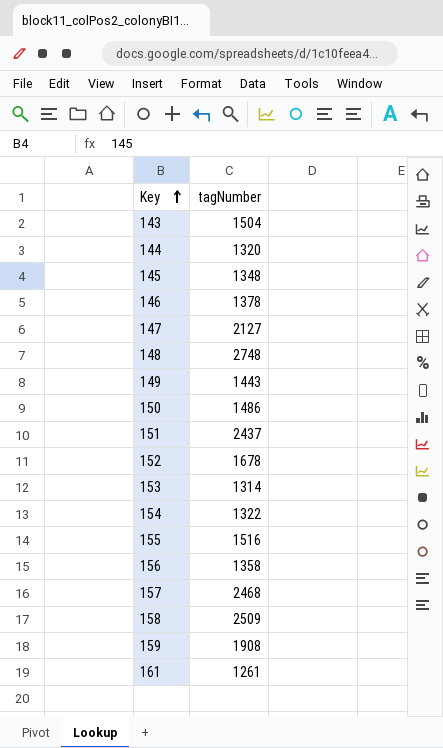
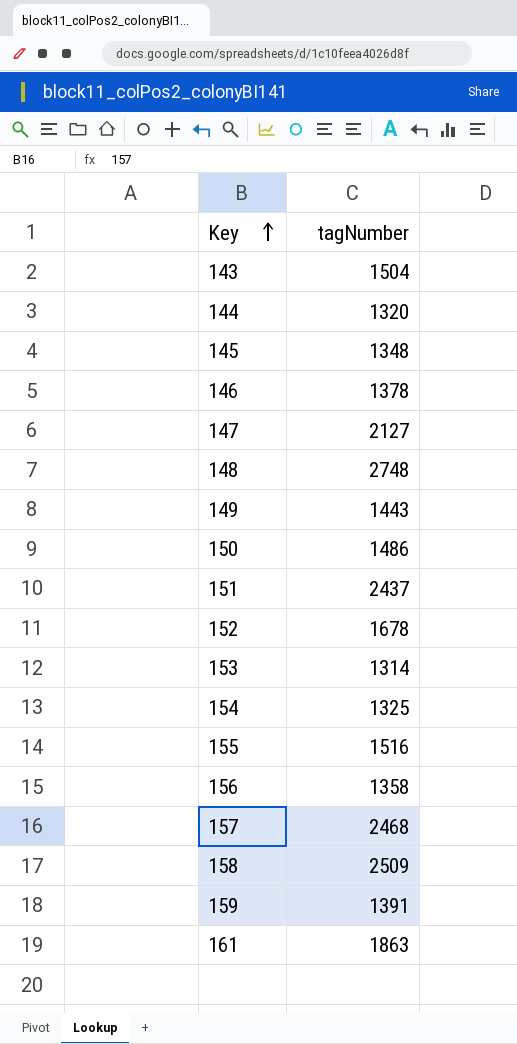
154 | tagNumber: 1322 -> 1325
159 | tagNumber: 1908 -> 1391
161 | tagNumber: 1261 -> 1863

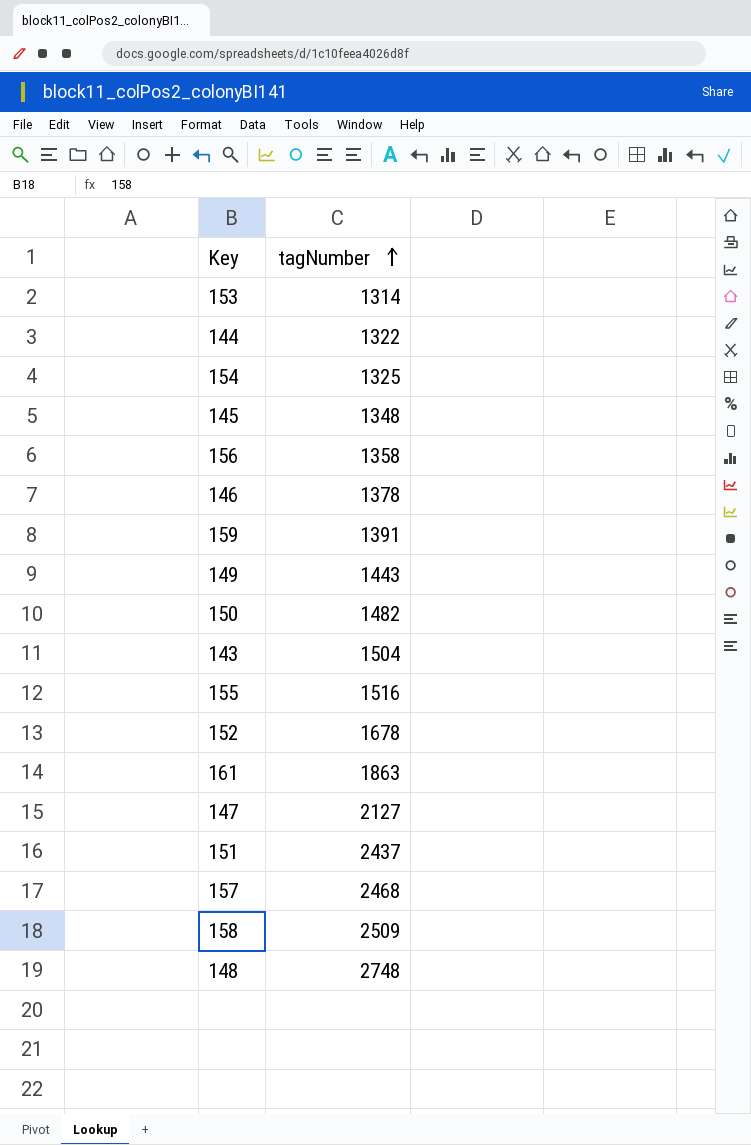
row order: Key ascending -> tagNumber ascending
144 | tagNumber: 1320 -> 1322
150 | tagNumber: 1486 -> 1482

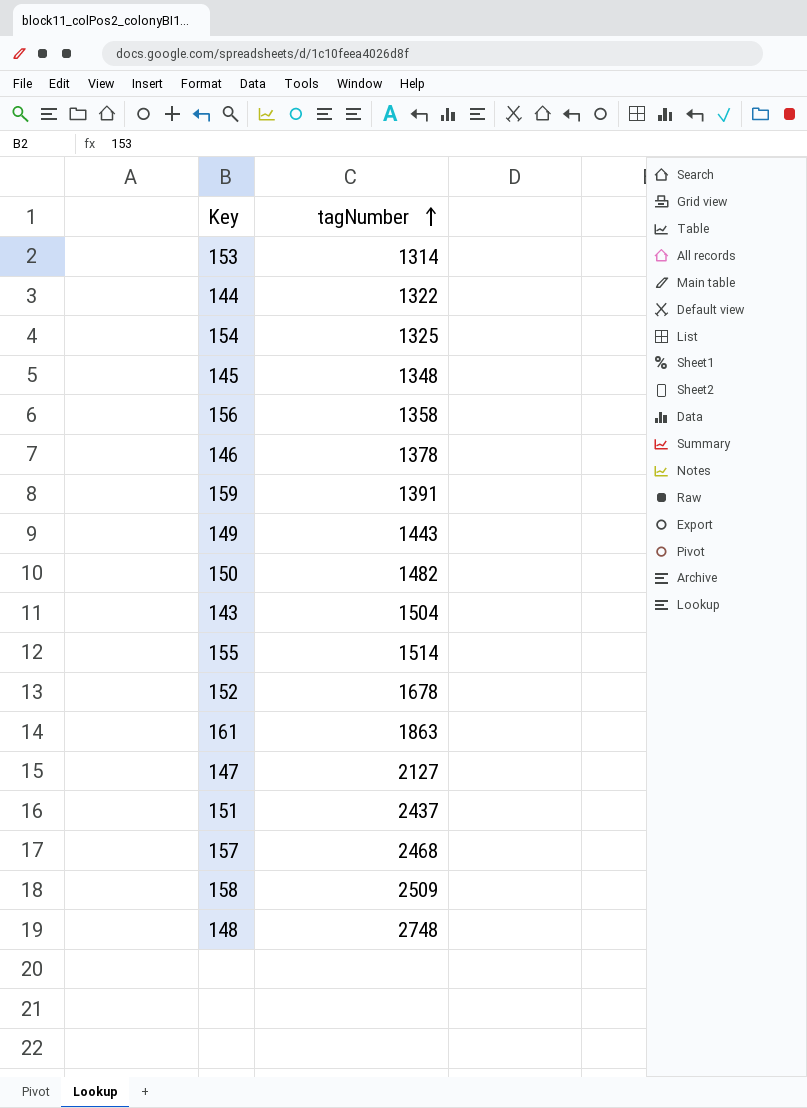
155 | tagNumber: 1516 -> 1514

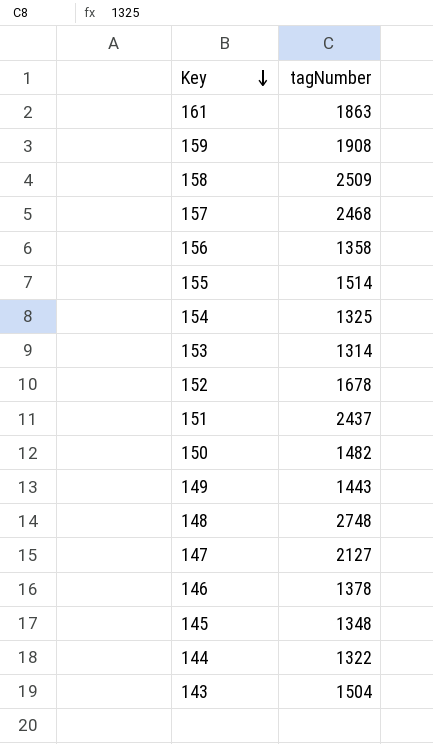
row order: tagNumber ascending -> Key descending
159 | tagNumber: 1391 -> 1908

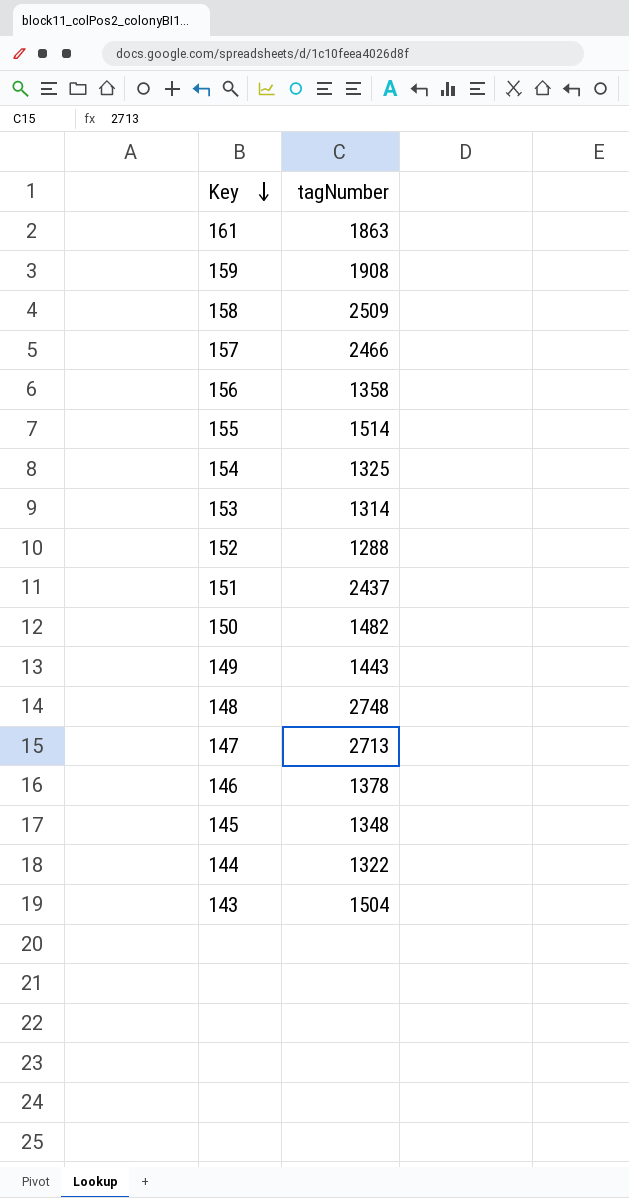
157 | tagNumber: 2468 -> 2466
152 | tagNumber: 1678 -> 1288
147 | tagNumber: 2127 -> 2713

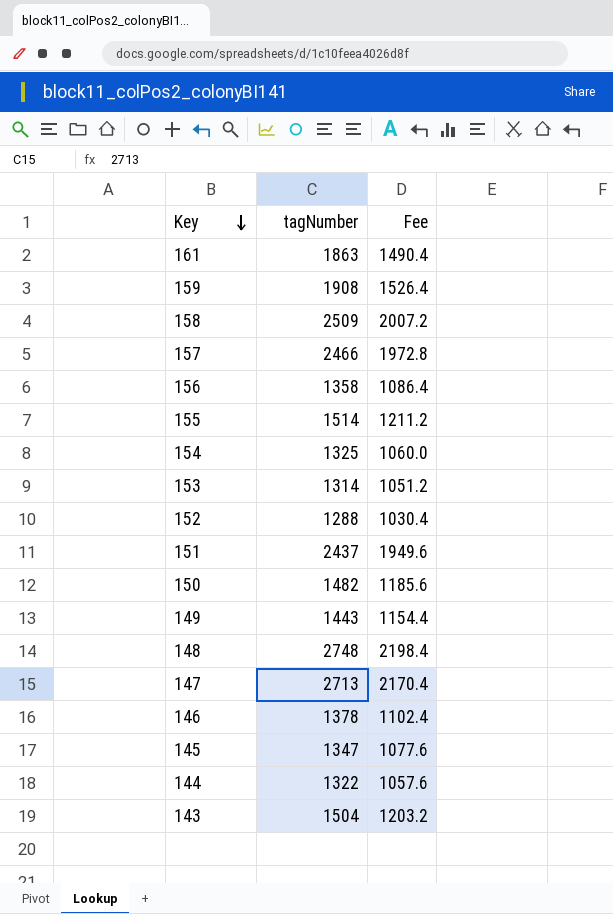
column Fee | formula: none -> [tagNumber] * 0.8
145 | tagNumber: 1348 -> 1347

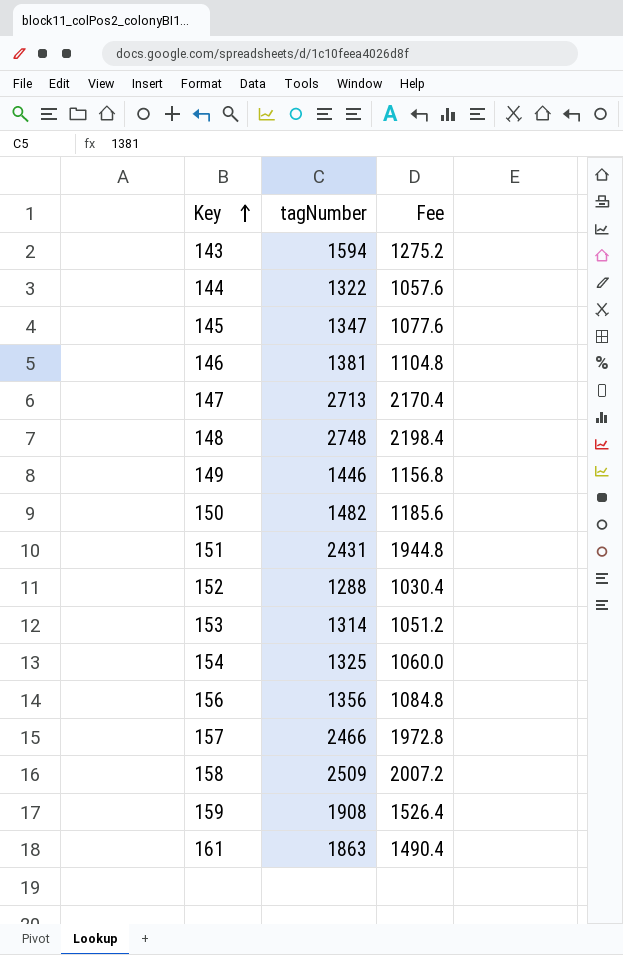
row order: Key descending -> Key ascending
row 155: 1514 | 1211.2 -> none
143 | tagNumber: 1504 -> 1594
143 | Fee: 1203.2 -> 1275.2
146 | tagNumber: 1378 -> 1381
146 | Fee: 1102.4 -> 1104.8
149 | tagNumber: 1443 -> 1446
149 | Fee: 1154.4 -> 1156.8
151 | tagNumber: 2437 -> 2431
151 | Fee: 1949.6 -> 1944.8
156 | tagNumber: 1358 -> 1356
156 | Fee: 1086.4 -> 1084.8

